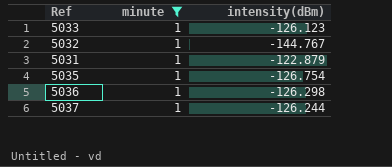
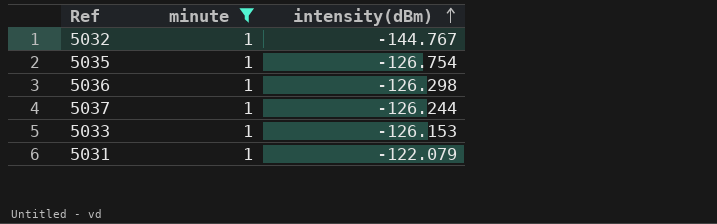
row order: none -> intensity(dBm) ascending
5033 | intensity(dBm): -126.123 -> -126.153
5031 | intensity(dBm): -122.879 -> -122.079

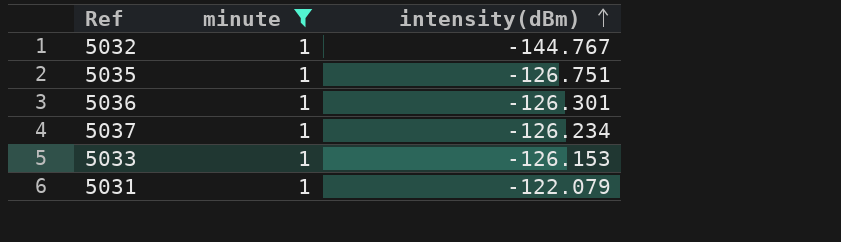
5035 | intensity(dBm): -126.754 -> -126.751
5036 | intensity(dBm): -126.298 -> -126.301
5037 | intensity(dBm): -126.244 -> -126.234

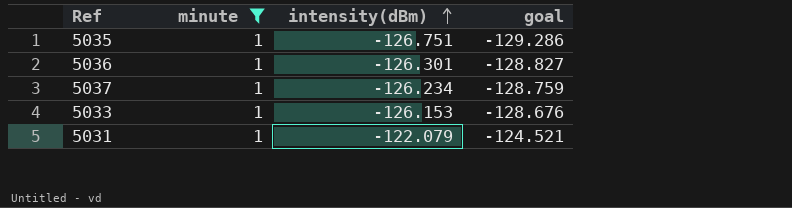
column goal | formula: none -> [intensity(dBm)] * 1.02
row 5032: 1 | -144.767 -> none

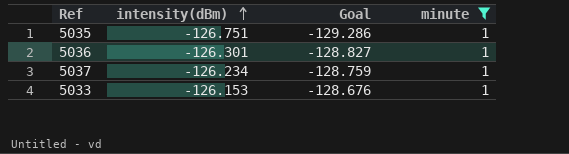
column name: goal -> Goal
column minute | position: 2 -> 4
row 5031: 1 | -122.079 | -124.521 -> none

